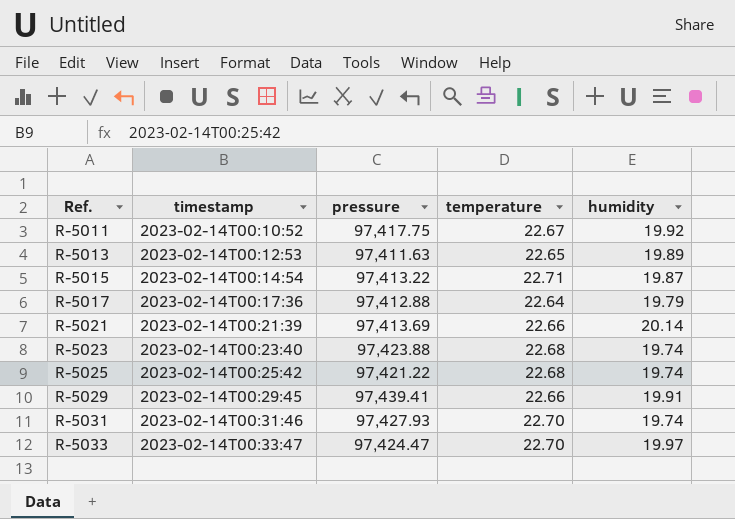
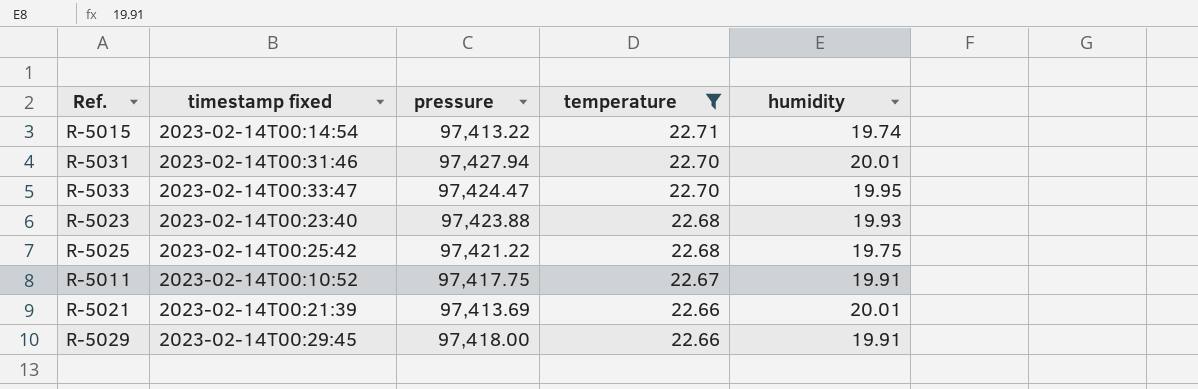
filter: none -> temperature >= 22.66
row order: Ref. ascending -> temperature descending
column name: timestamp -> timestamp fixed
R-5015 | humidity: 19.87 -> 19.74
R-5031 | pressure: 97,427.93 -> 97,427.94
R-5031 | humidity: 19.74 -> 20.01
R-5033 | humidity: 19.97 -> 19.95
R-5023 | humidity: 19.74 -> 19.93
R-5025 | humidity: 19.74 -> 19.75
R-5011 | humidity: 19.92 -> 19.91
R-5021 | humidity: 20.14 -> 20.01
R-5029 | pressure: 97,439.41 -> 97,418.00

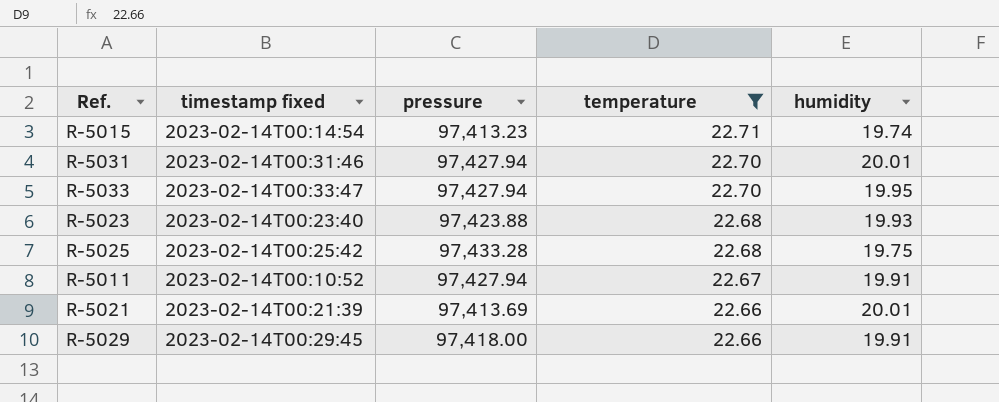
R-5015 | pressure: 97,413.22 -> 97,413.23
R-5033 | pressure: 97,424.47 -> 97,427.94
R-5025 | pressure: 97,421.22 -> 97,433.28
R-5011 | pressure: 97,417.75 -> 97,427.94

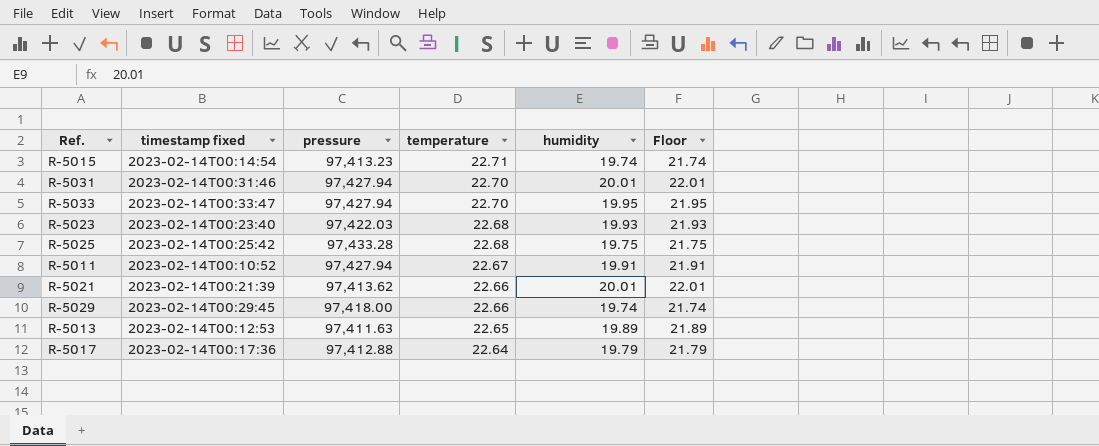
filter: temperature >= 22.66 -> none
column Floor | formula: none -> [humidity] + 2
R-5023 | pressure: 97,423.88 -> 97,422.03
R-5021 | pressure: 97,413.69 -> 97,413.62
R-5029 | humidity: 19.91 -> 19.74

